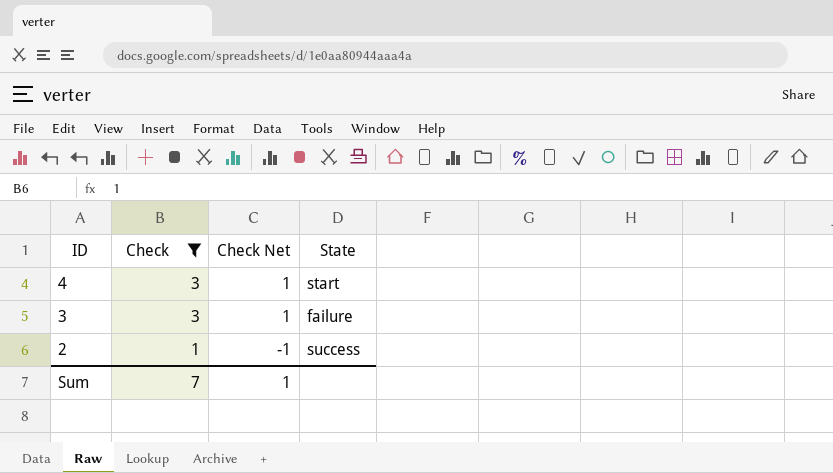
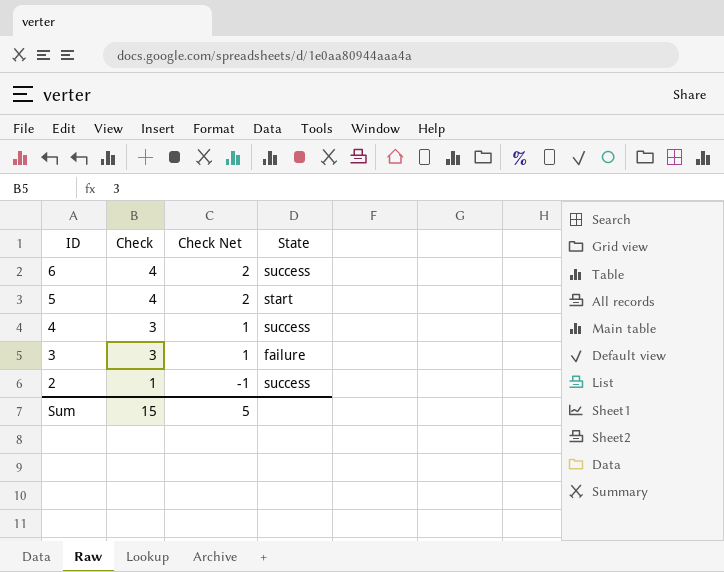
filter: Check != 4 -> none
4 | State: start -> success
Sum | Check: 7 -> 15
Sum | Check Net: 1 -> 5

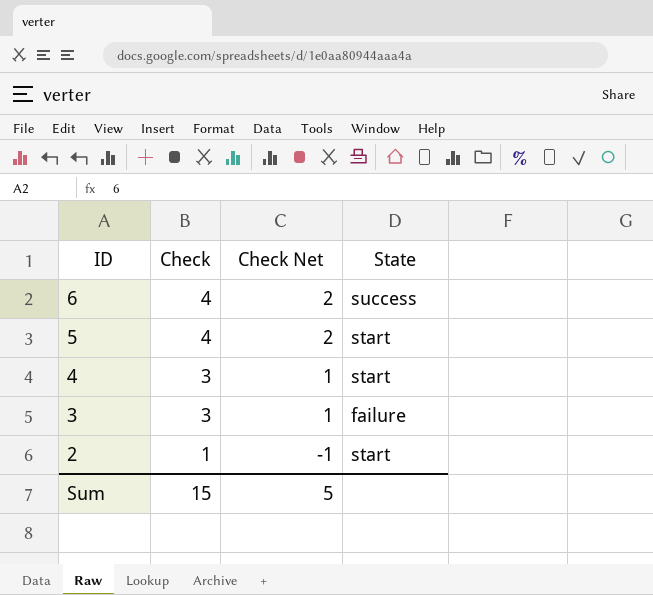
4 | State: success -> start
2 | State: success -> start

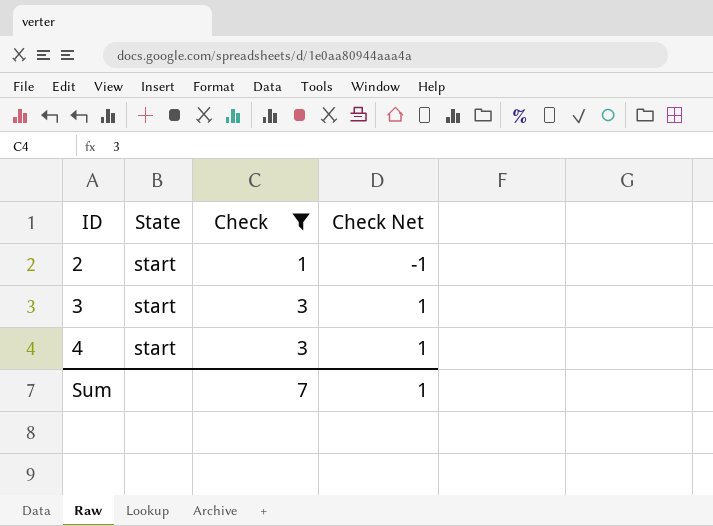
filter: none -> Check != 4
row order: ID descending -> ID ascending
column State | position: 4 -> 2
3 | State: failure -> start
Sum | Check: 15 -> 7
Sum | Check Net: 5 -> 1

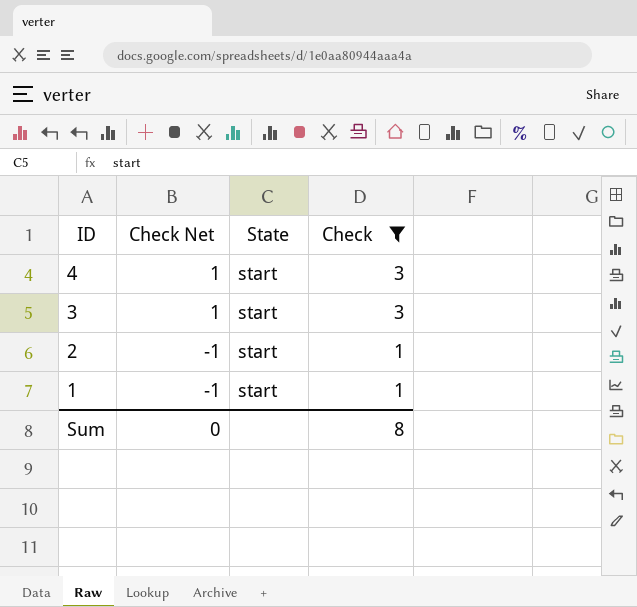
row order: ID ascending -> ID descending
column Check Net | position: 4 -> 2
row 1: none -> -1 | start | 1
Sum | Check Net: 1 -> 0
Sum | Check: 7 -> 8

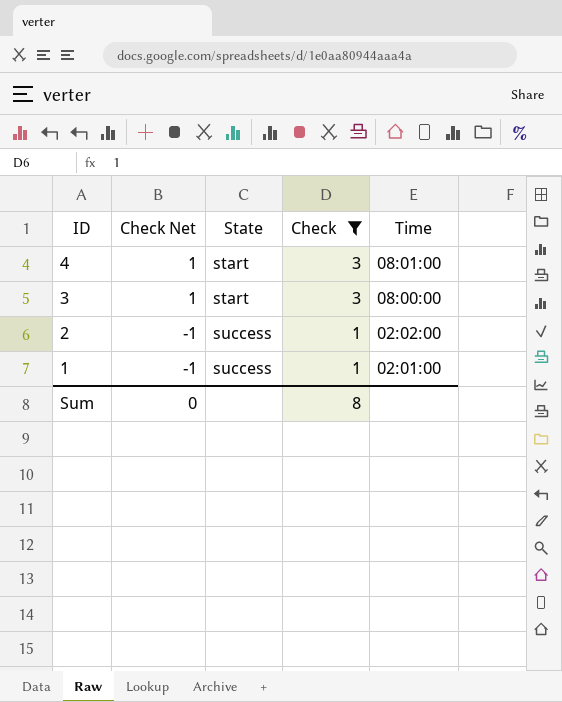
column Time | position: none -> 5
2 | State: start -> success
1 | State: start -> success

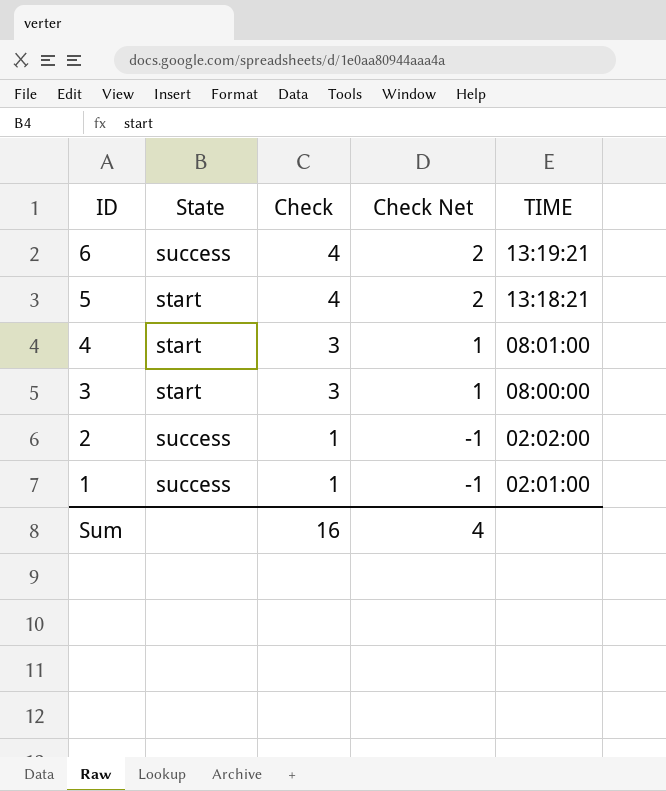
filter: Check != 4 -> none
column Check Net | position: 2 -> 4
column name: Time -> TIME
Sum | Check: 8 -> 16
Sum | Check Net: 0 -> 4

